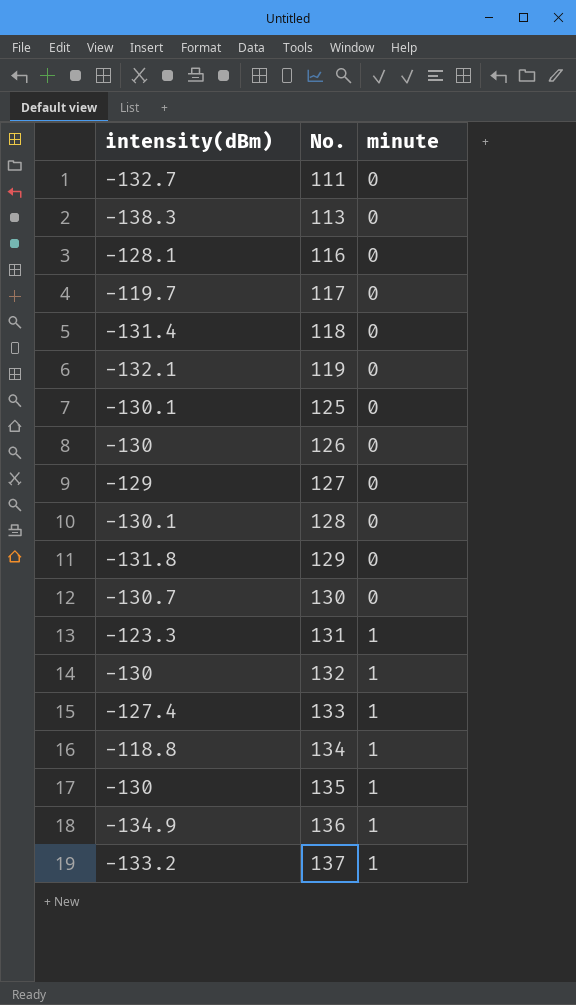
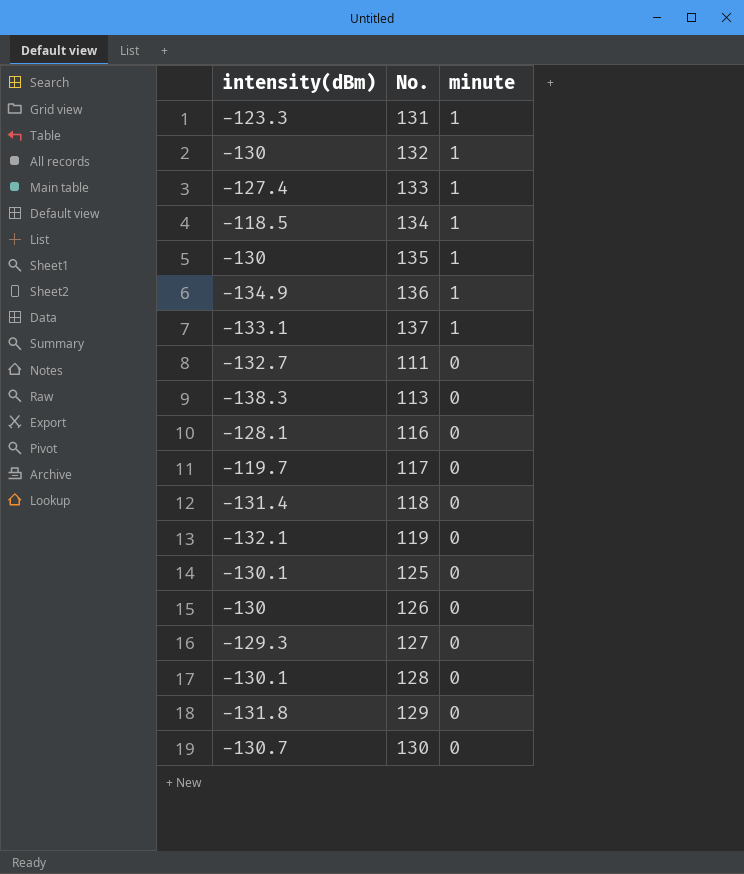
row order: No. ascending -> minute descending
134 | intensity(dBm): -118.8 -> -118.5
137 | intensity(dBm): -133.2 -> -133.1
127 | intensity(dBm): -129 -> -129.3

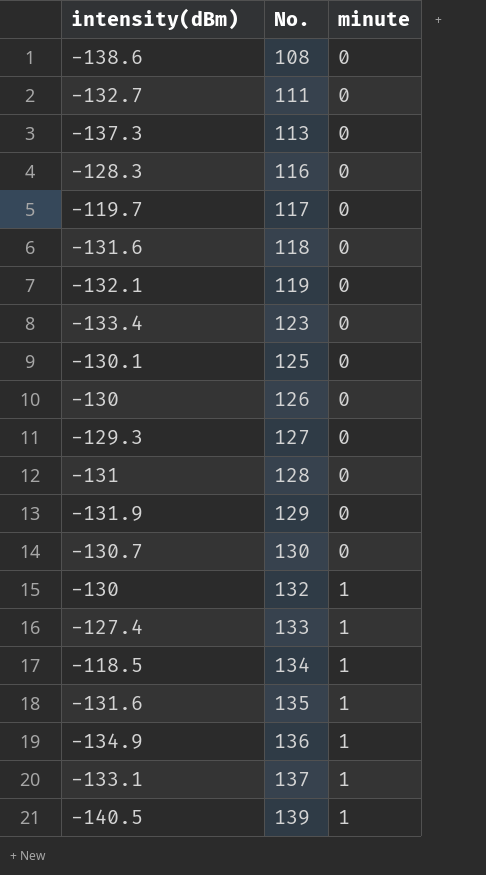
row order: minute descending -> No. ascending
row 131: -123.3 | 1 -> none
row 108: none -> -138.6 | 0
113 | intensity(dBm): -138.3 -> -137.3
116 | intensity(dBm): -128.1 -> -128.3
118 | intensity(dBm): -131.4 -> -131.6
row 123: none -> -133.4 | 0
128 | intensity(dBm): -130.1 -> -131
129 | intensity(dBm): -131.8 -> -131.9
135 | intensity(dBm): -130 -> -131.6
row 139: none -> -140.5 | 1

